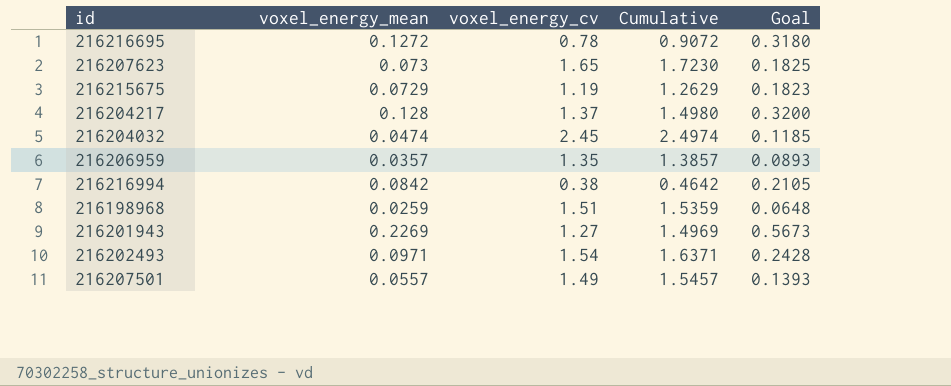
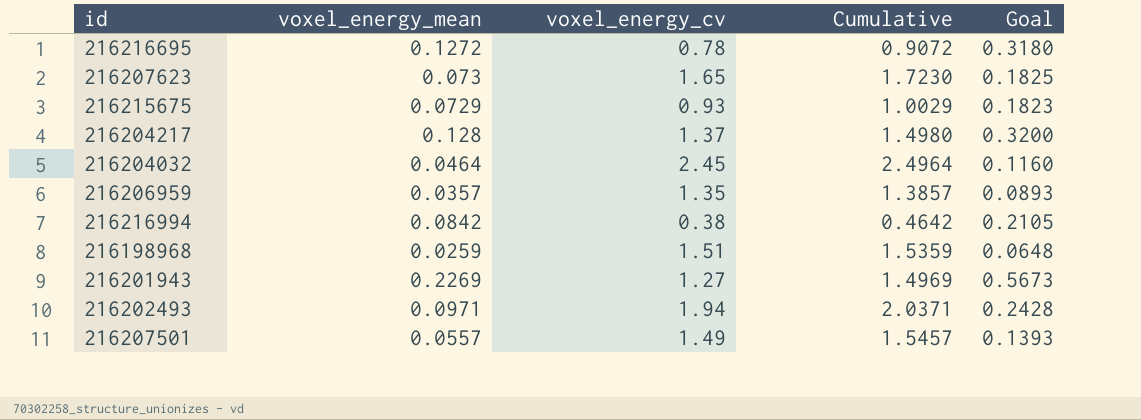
216215675 | voxel_energy_cv: 1.19 -> 0.93
216215675 | Cumulative: 1.2629 -> 1.0029
216204032 | voxel_energy_mean: 0.0474 -> 0.0464
216204032 | Cumulative: 2.4974 -> 2.4964
216204032 | Goal: 0.1185 -> 0.1160
216202493 | voxel_energy_cv: 1.54 -> 1.94
216202493 | Cumulative: 1.6371 -> 2.0371

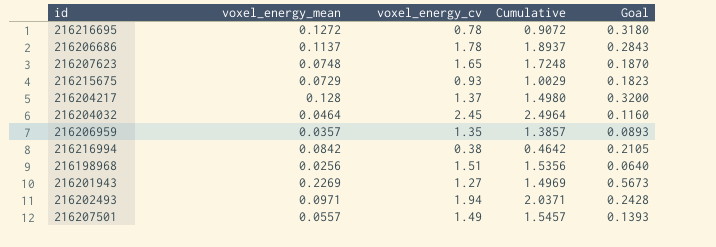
row 216206686: none -> 0.1137 | 1.78 | 1.8937 | 0.2843
216207623 | voxel_energy_mean: 0.073 -> 0.0748
216207623 | Cumulative: 1.7230 -> 1.7248
216207623 | Goal: 0.1825 -> 0.1870
216198968 | voxel_energy_mean: 0.0259 -> 0.0256
216198968 | Cumulative: 1.5359 -> 1.5356
216198968 | Goal: 0.0648 -> 0.0640

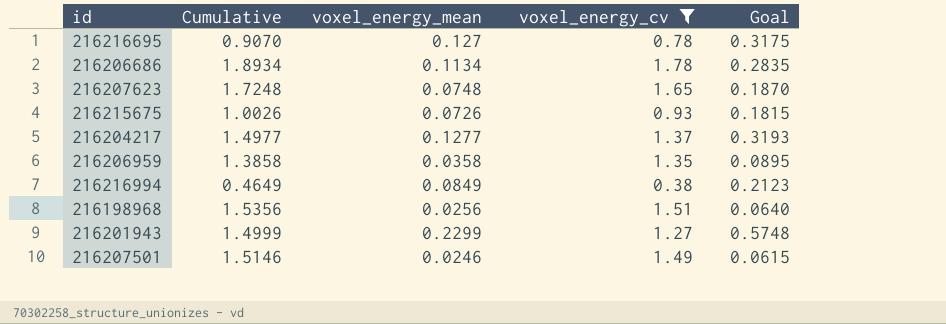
filter: none -> voxel_energy_cv <= 1.78
column Cumulative | position: 4 -> 2
216216695 | Cumulative: 0.9072 -> 0.9070
216216695 | voxel_energy_mean: 0.1272 -> 0.127
216216695 | Goal: 0.3180 -> 0.3175
216206686 | Cumulative: 1.8937 -> 1.8934
216206686 | voxel_energy_mean: 0.1137 -> 0.1134
216206686 | Goal: 0.2843 -> 0.2835
216215675 | Cumulative: 1.0029 -> 1.0026
216215675 | voxel_energy_mean: 0.0729 -> 0.0726
216215675 | Goal: 0.1823 -> 0.1815
216204217 | Cumulative: 1.4980 -> 1.4977
216204217 | voxel_energy_mean: 0.128 -> 0.1277
216204217 | Goal: 0.3200 -> 0.3193
216206959 | Cumulative: 1.3857 -> 1.3858
216206959 | voxel_energy_mean: 0.0357 -> 0.0358
216206959 | Goal: 0.0893 -> 0.0895
216216994 | Cumulative: 0.4642 -> 0.4649
216216994 | voxel_energy_mean: 0.0842 -> 0.0849
216216994 | Goal: 0.2105 -> 0.2123
216201943 | Cumulative: 1.4969 -> 1.4999
216201943 | voxel_energy_mean: 0.2269 -> 0.2299
216201943 | Goal: 0.5673 -> 0.5748
216207501 | Cumulative: 1.5457 -> 1.5146
216207501 | voxel_energy_mean: 0.0557 -> 0.0246
216207501 | Goal: 0.1393 -> 0.0615

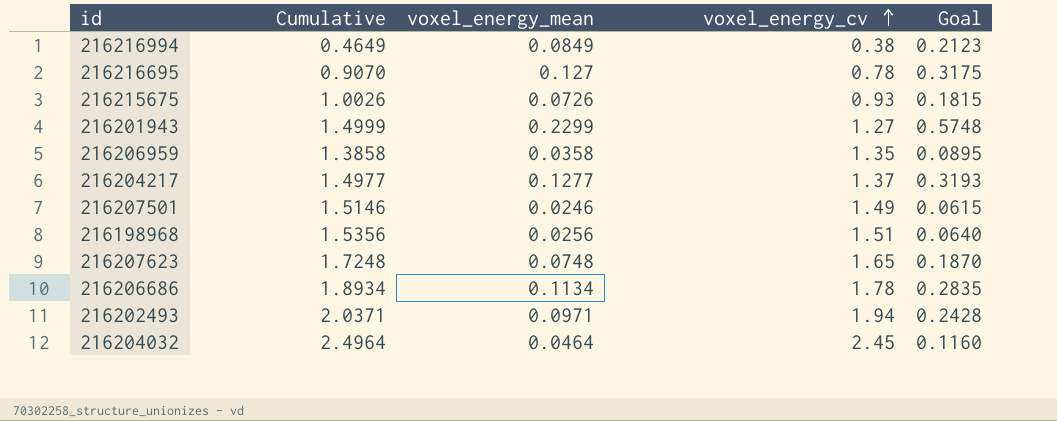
filter: voxel_energy_cv <= 1.78 -> none
row order: none -> voxel_energy_cv ascending

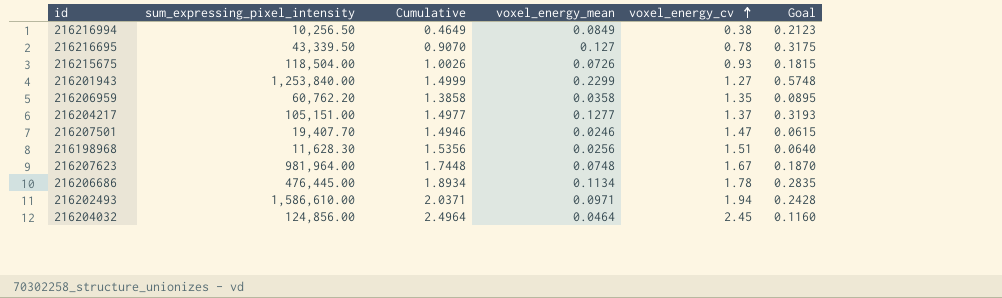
column sum_expressing_pixel_intensity | position: none -> 2
216207501 | Cumulative: 1.5146 -> 1.4946
216207501 | voxel_energy_cv: 1.49 -> 1.47
216207623 | Cumulative: 1.7248 -> 1.7448
216207623 | voxel_energy_cv: 1.65 -> 1.67

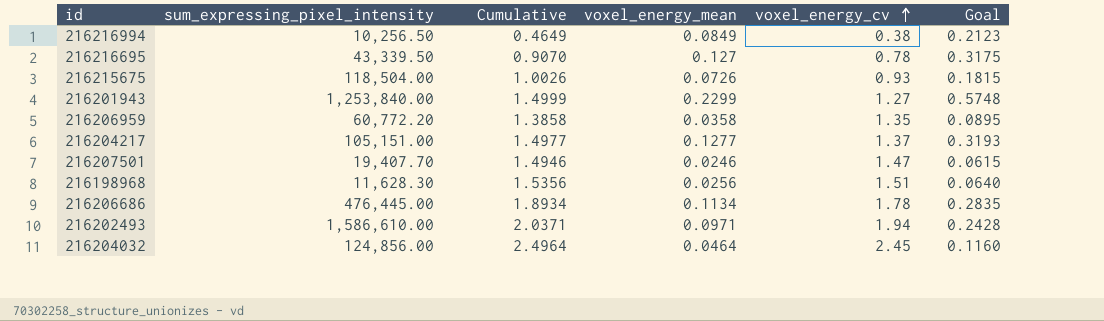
row 216207623: 981,964.00 | 1.7448 | 0.0748 | 1.67 | 0.1870 -> none
216206959 | sum_expressing_pixel_intensity: 60,762.20 -> 60,772.20

